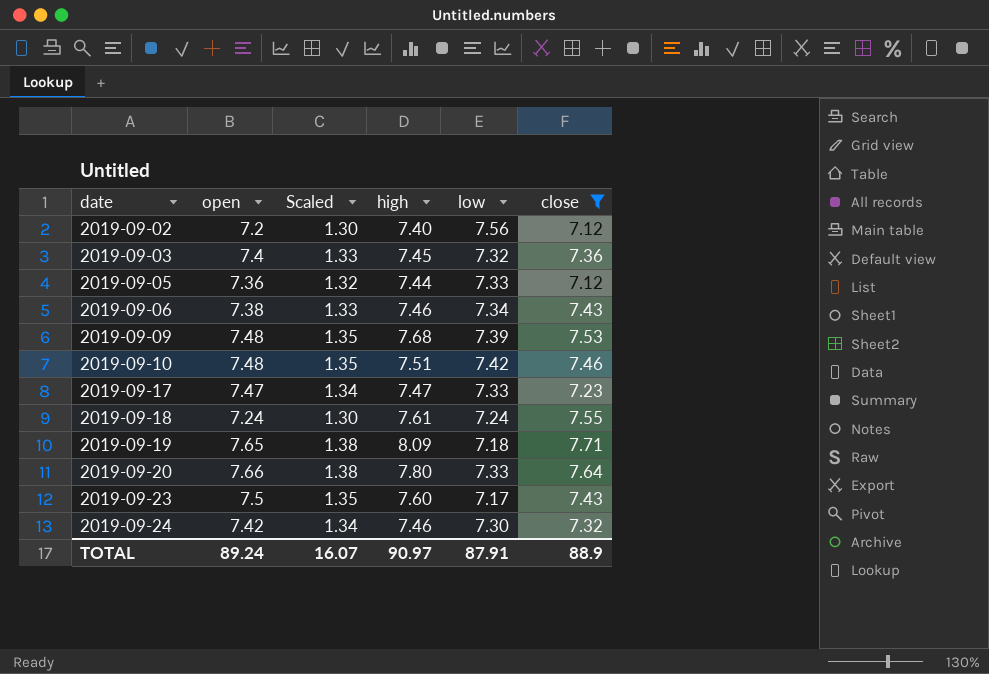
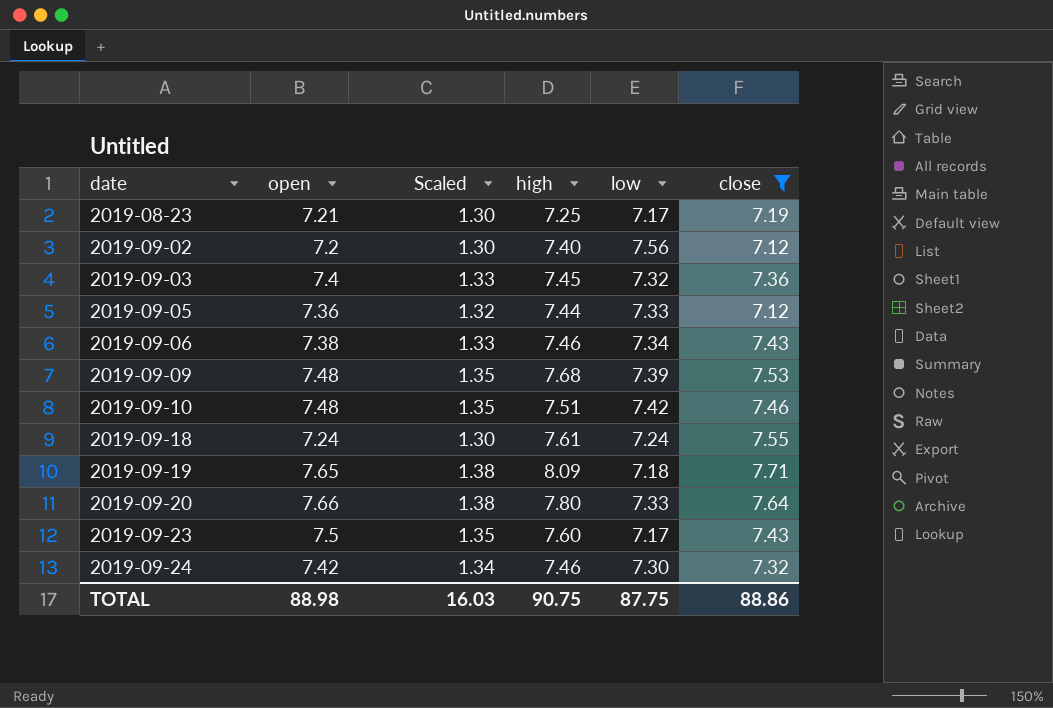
row 2019-09-17: 7.47 | 1.34 | 7.47 | 7.33 | 7.23 -> none
row 2019-08-23: none -> 7.21 | 1.30 | 7.25 | 7.17 | 7.19
TOTAL | open: 89.24 -> 88.98
TOTAL | Scaled: 16.07 -> 16.03
TOTAL | high: 90.97 -> 90.75
TOTAL | low: 87.91 -> 87.75
TOTAL | close: 88.9 -> 88.86

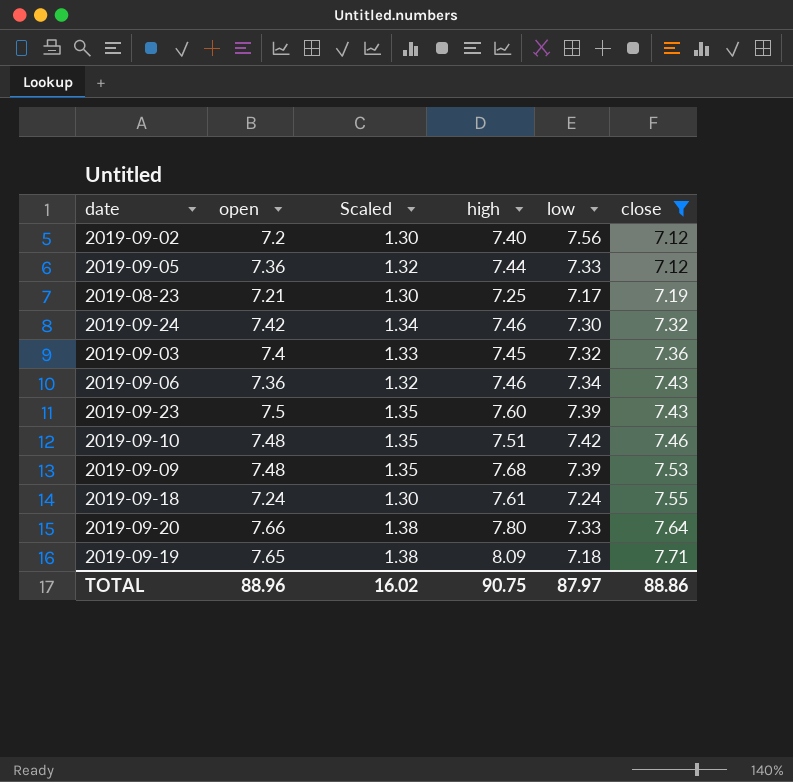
row order: date ascending -> close ascending
2019-09-06 | open: 7.38 -> 7.36
2019-09-06 | Scaled: 1.33 -> 1.32
2019-09-23 | low: 7.17 -> 7.39
TOTAL | open: 88.98 -> 88.96
TOTAL | Scaled: 16.03 -> 16.02
TOTAL | low: 87.75 -> 87.97

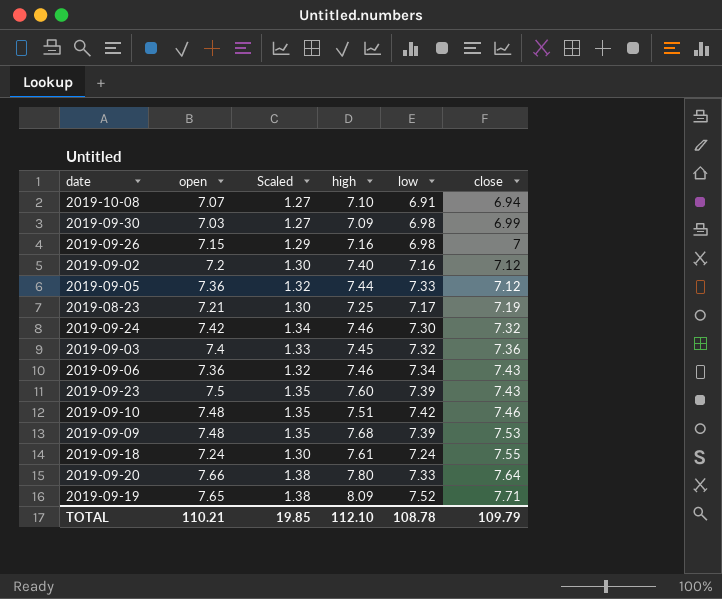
filter: close >= 7.12 -> none
2019-09-02 | low: 7.56 -> 7.16
2019-09-19 | low: 7.18 -> 7.52
TOTAL | open: 88.96 -> 110.21
TOTAL | Scaled: 16.02 -> 19.85
TOTAL | high: 90.75 -> 112.10
TOTAL | low: 87.97 -> 108.78
TOTAL | close: 88.86 -> 109.79

